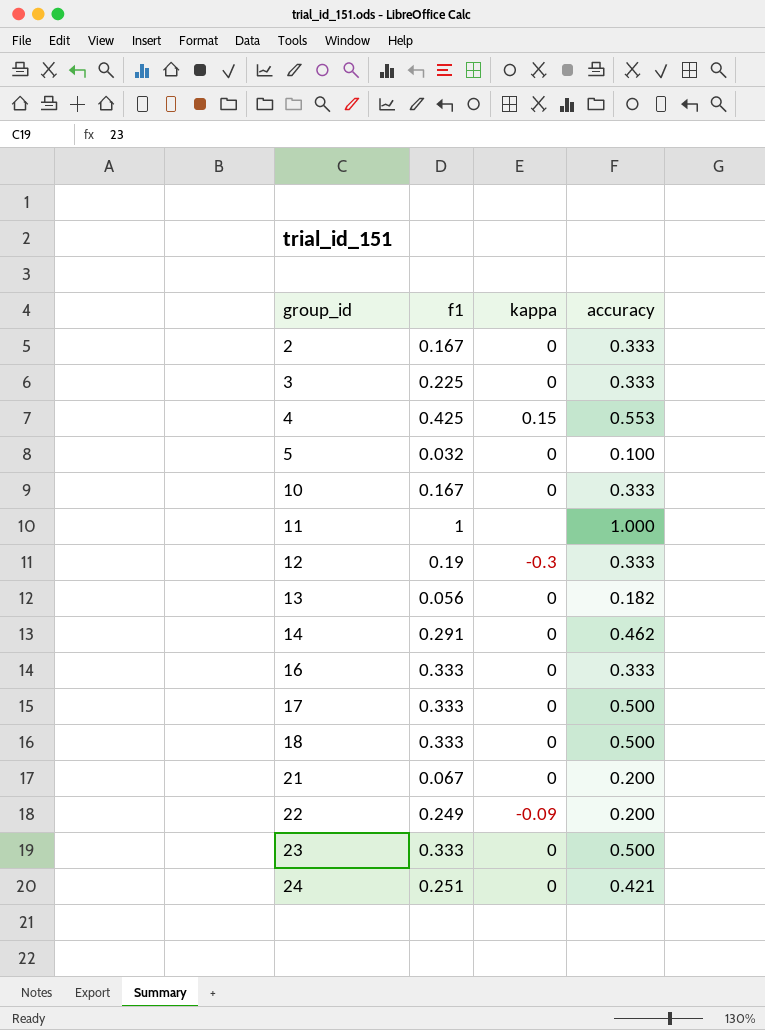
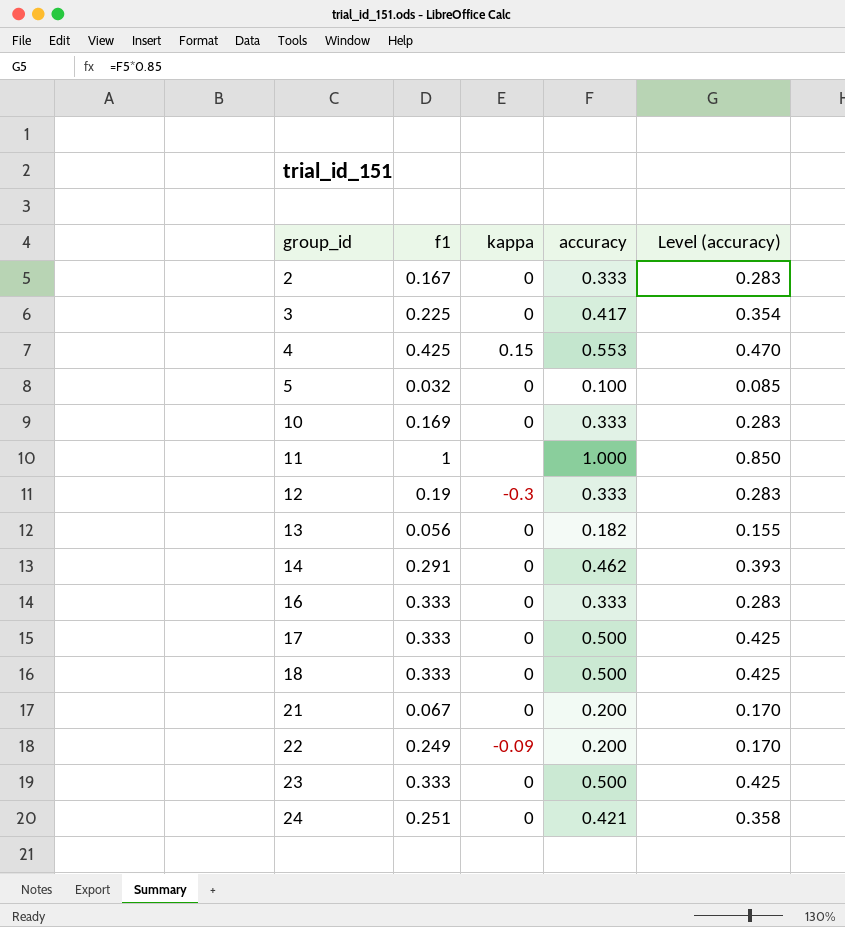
column Level (accuracy) | formula: none -> [accuracy] * 0.85
3 | accuracy: 0.333 -> 0.417
10 | f1: 0.167 -> 0.169

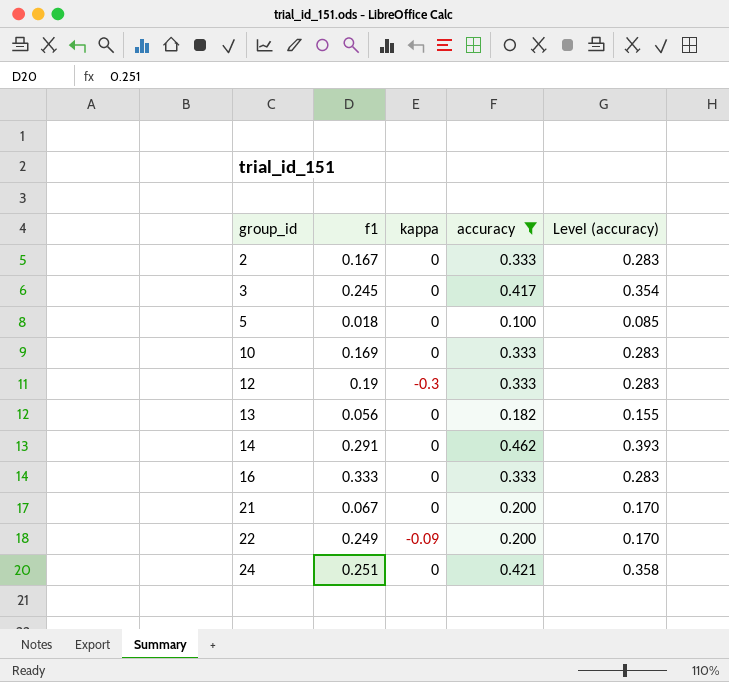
filter: none -> accuracy <= 0.462
3 | f1: 0.225 -> 0.245
5 | f1: 0.032 -> 0.018

